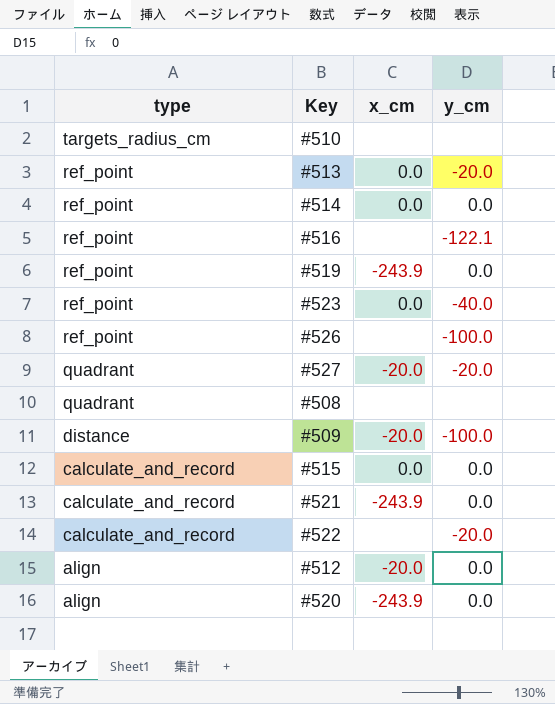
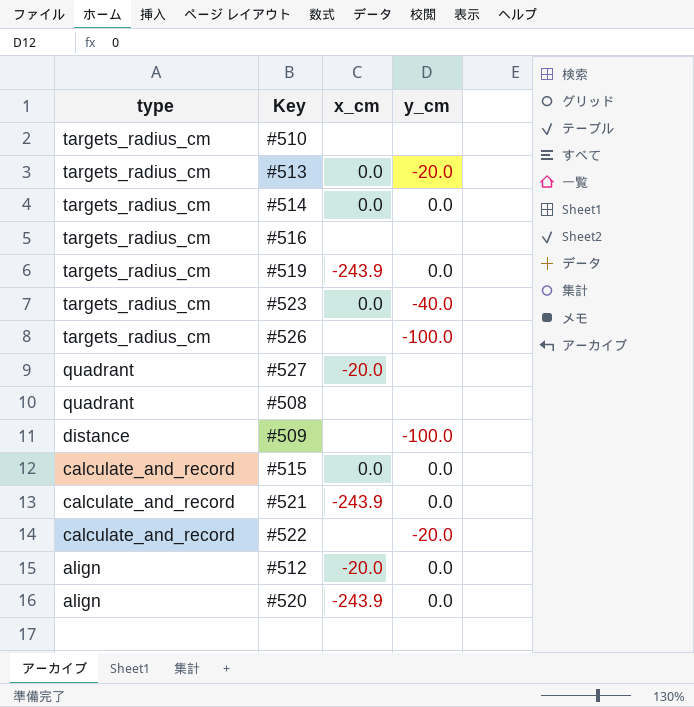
#513 | type: ref_point -> targets_radius_cm
#514 | type: ref_point -> targets_radius_cm
#516 | type: ref_point -> targets_radius_cm
#516 | y_cm: -122.1 -> none
#519 | type: ref_point -> targets_radius_cm
#523 | type: ref_point -> targets_radius_cm
#526 | type: ref_point -> targets_radius_cm
#527 | y_cm: -20.0 -> none
#509 | x_cm: -20.0 -> none

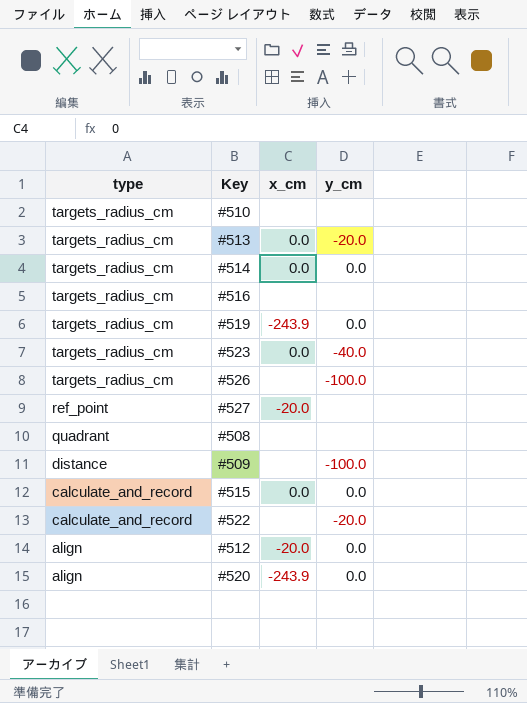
row #521: calculate_and_record | -243.9 | 0.0 -> none
#527 | type: quadrant -> ref_point

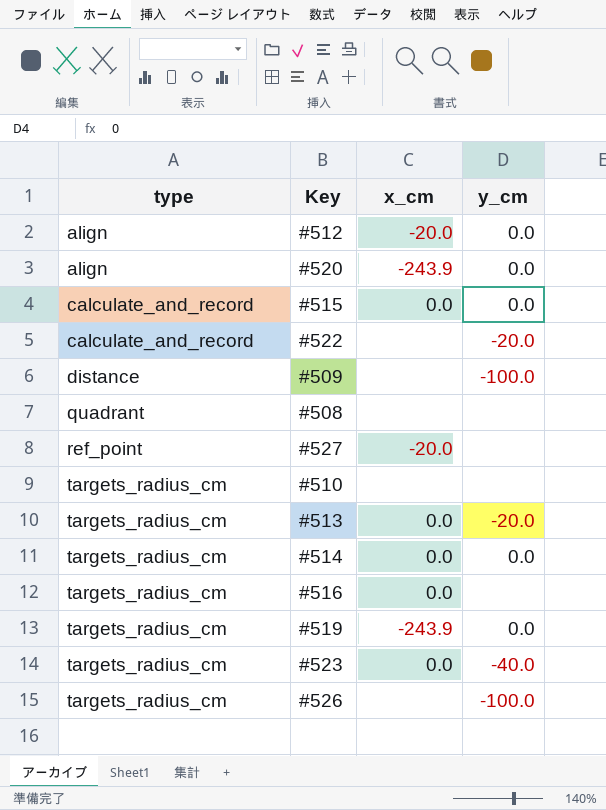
row order: type descending -> type ascending
#516 | x_cm: none -> 0.0

